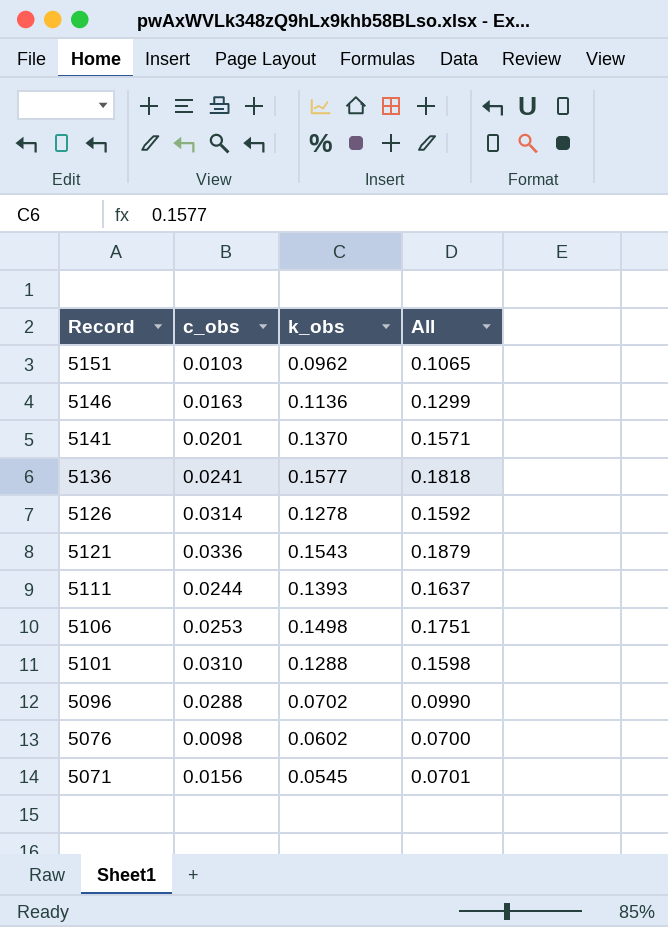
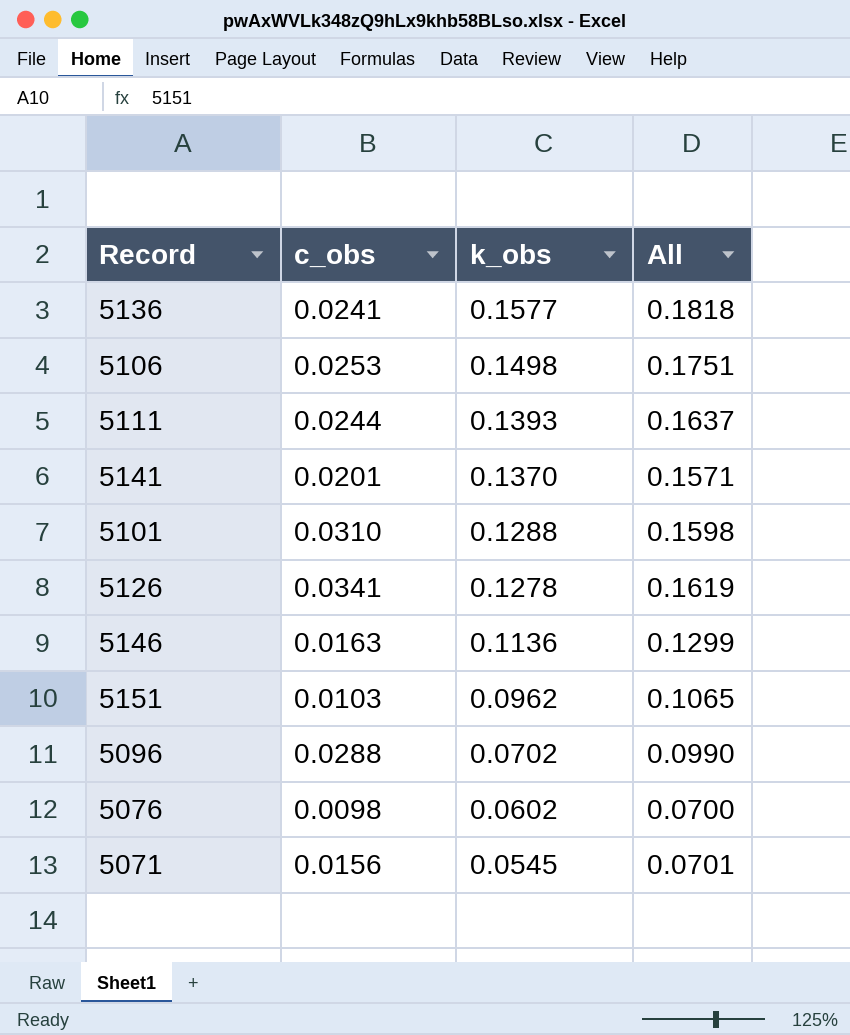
row order: Record descending -> k_obs descending
row 5121: 0.0336 | 0.1543 | 0.1879 -> none
5126 | c_obs: 0.0314 -> 0.0341
5126 | All: 0.1592 -> 0.1619

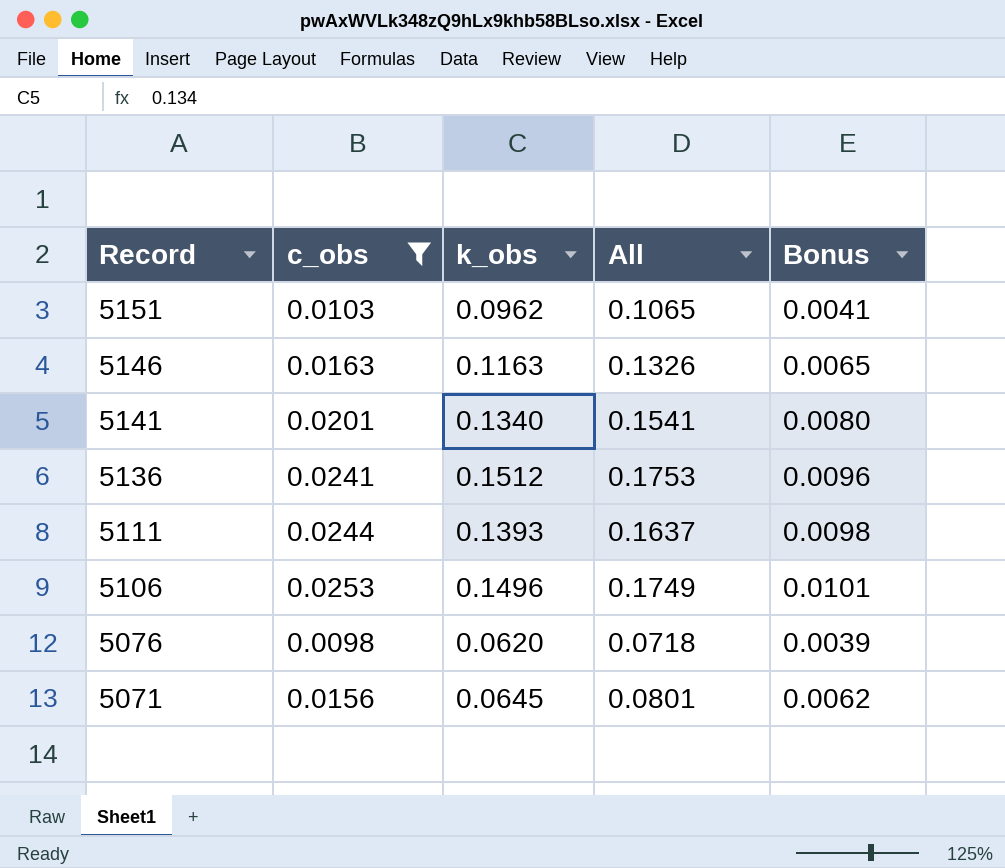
filter: none -> c_obs <= 0.0253
row order: k_obs descending -> Record descending
column Bonus | formula: none -> [c_obs] * 0.4
5146 | k_obs: 0.1136 -> 0.1163
5146 | All: 0.1299 -> 0.1326
5141 | k_obs: 0.1370 -> 0.1340
5141 | All: 0.1571 -> 0.1541
5136 | k_obs: 0.1577 -> 0.1512
5136 | All: 0.1818 -> 0.1753
5106 | k_obs: 0.1498 -> 0.1496
5106 | All: 0.1751 -> 0.1749
5076 | k_obs: 0.0602 -> 0.0620
5076 | All: 0.0700 -> 0.0718
5071 | k_obs: 0.0545 -> 0.0645
5071 | All: 0.0701 -> 0.0801

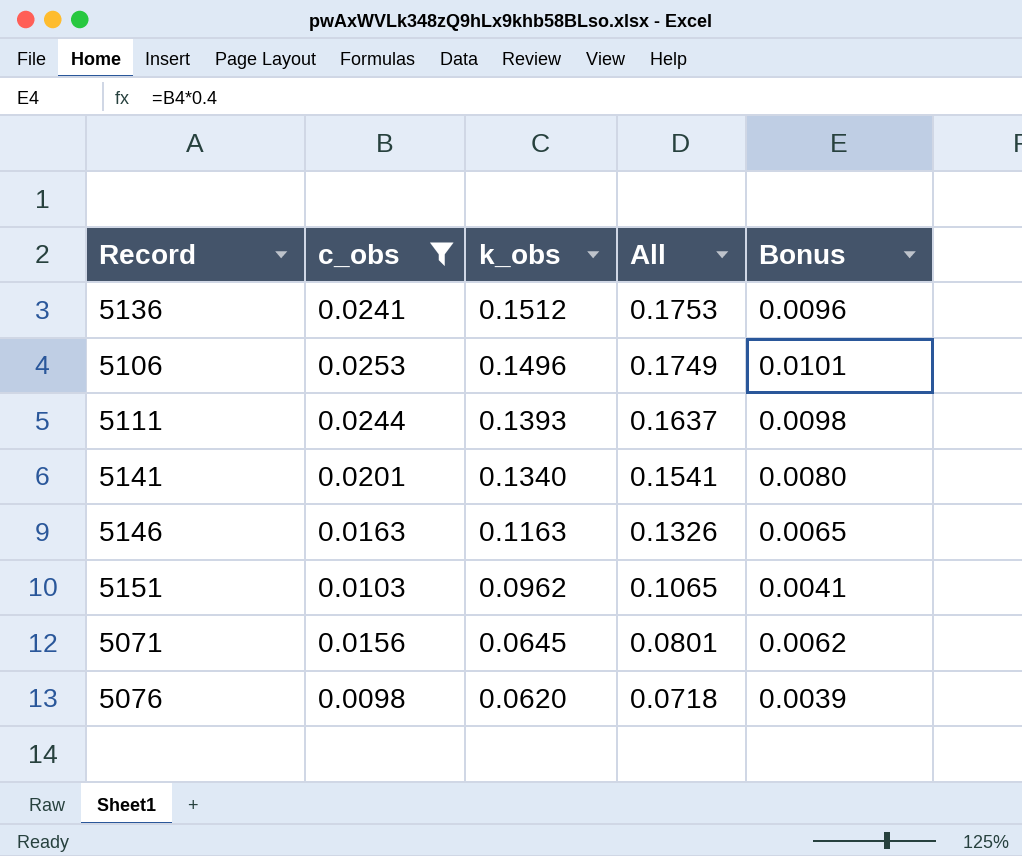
row order: Record descending -> k_obs descending

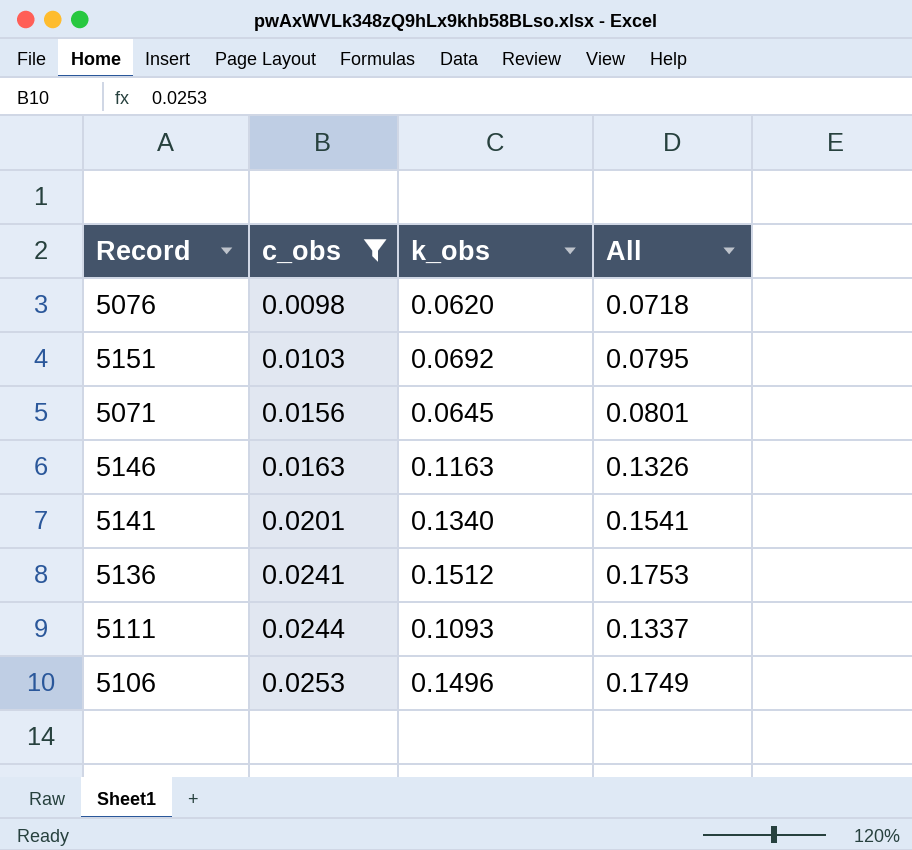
row order: k_obs descending -> c_obs ascending
column Bonus | formula: [c_obs] * 0.4 -> none
5151 | k_obs: 0.0962 -> 0.0692
5151 | All: 0.1065 -> 0.0795
5111 | k_obs: 0.1393 -> 0.1093
5111 | All: 0.1637 -> 0.1337

